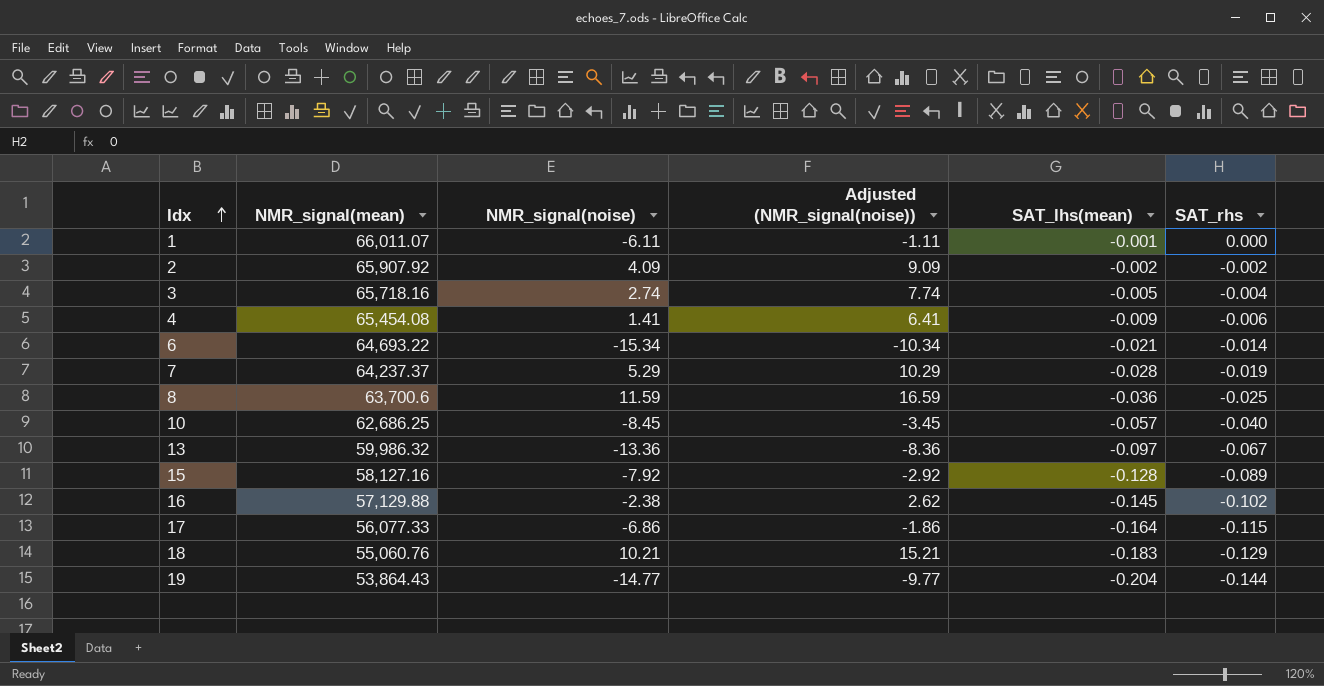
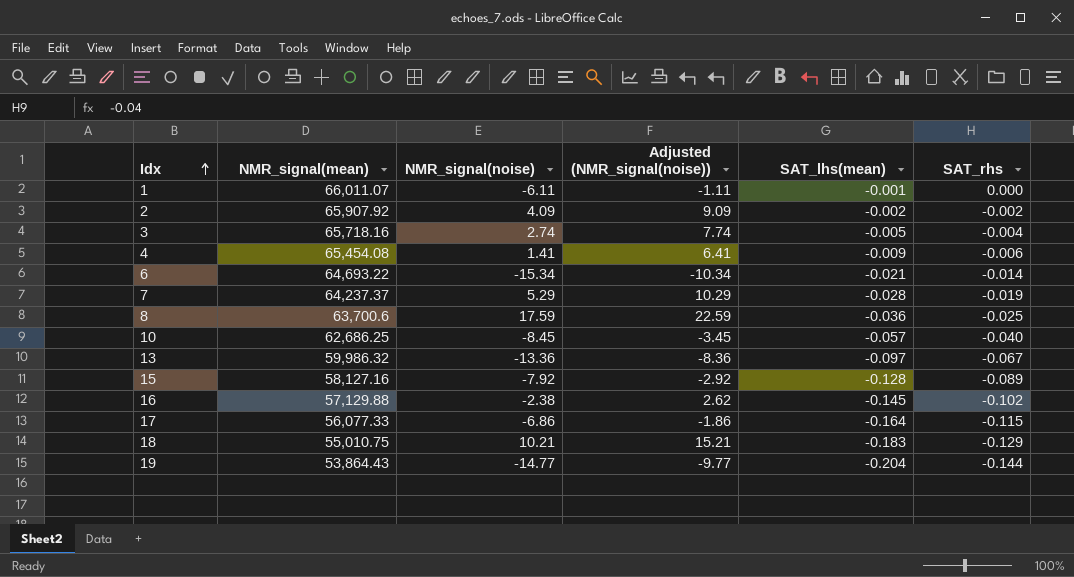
8 | NMR_signal(noise): 11.59 -> 17.59
8 | Adjusted (NMR_signal(noise)): 16.59 -> 22.59
18 | NMR_signal(mean): 55,060.76 -> 55,010.75

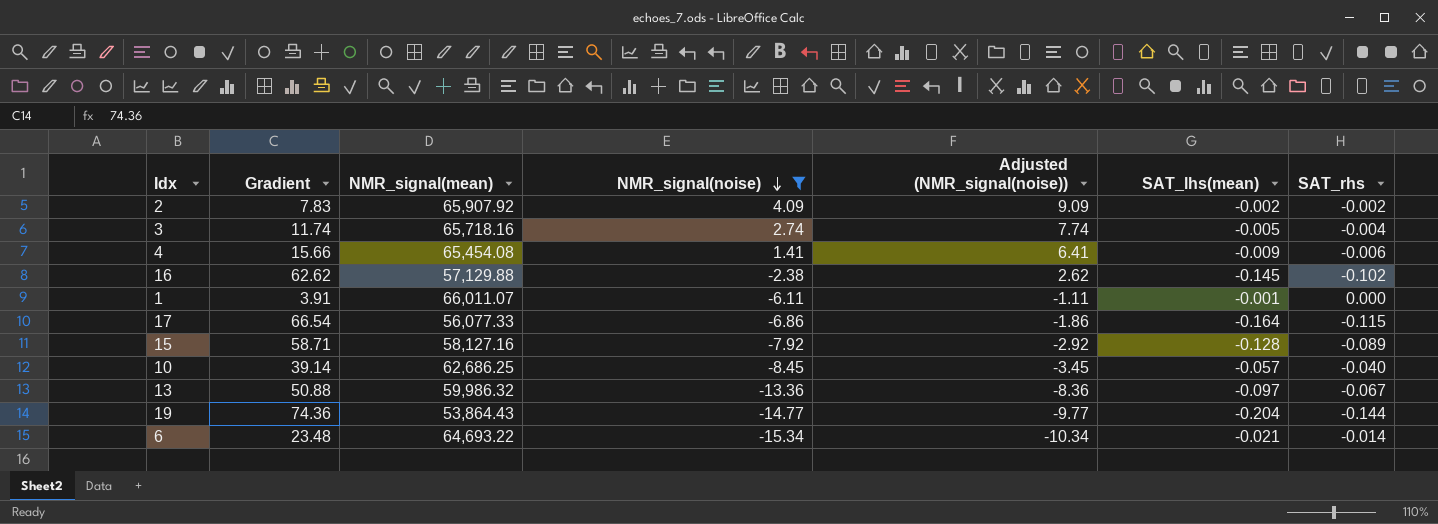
filter: none -> NMR_signal(noise) <= 4.09
row order: Idx ascending -> NMR_signal(noise) descending
column Gradient | position: none -> 2

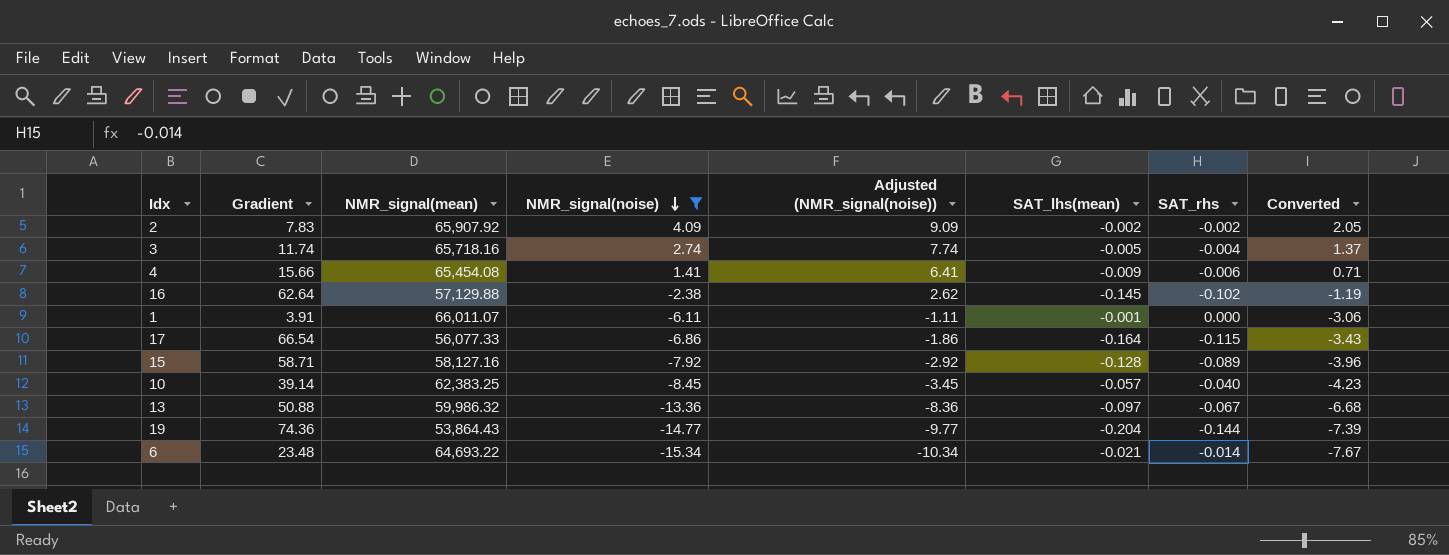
column Converted | formula: none -> [NMR_signal(noise)] * 0.5
16 | Gradient: 62.62 -> 62.64
10 | NMR_signal(mean): 62,686.25 -> 62,383.25

